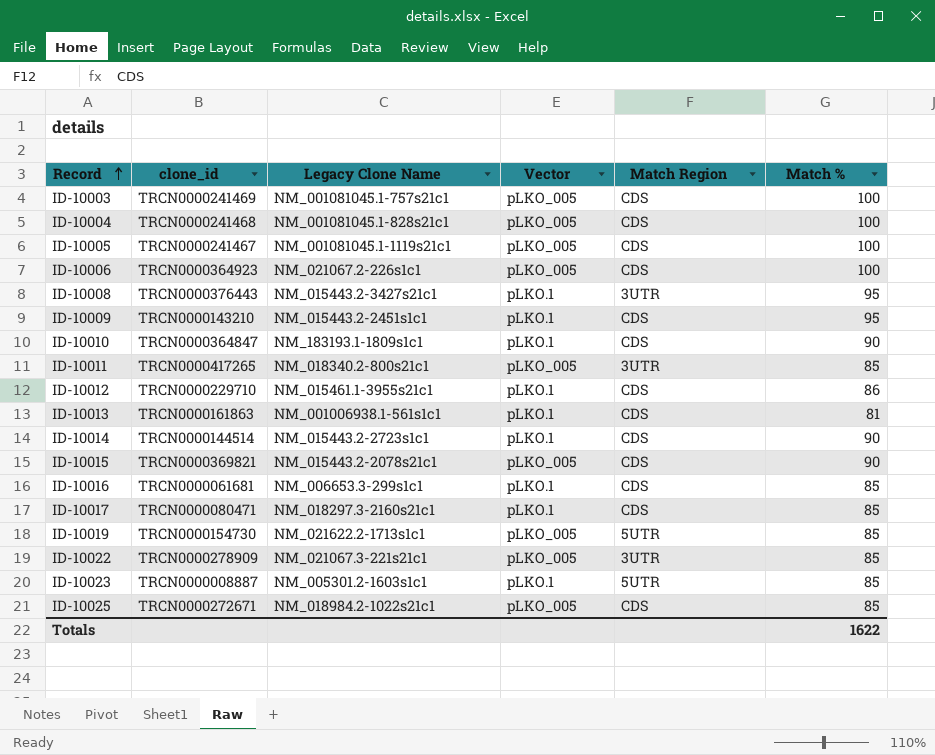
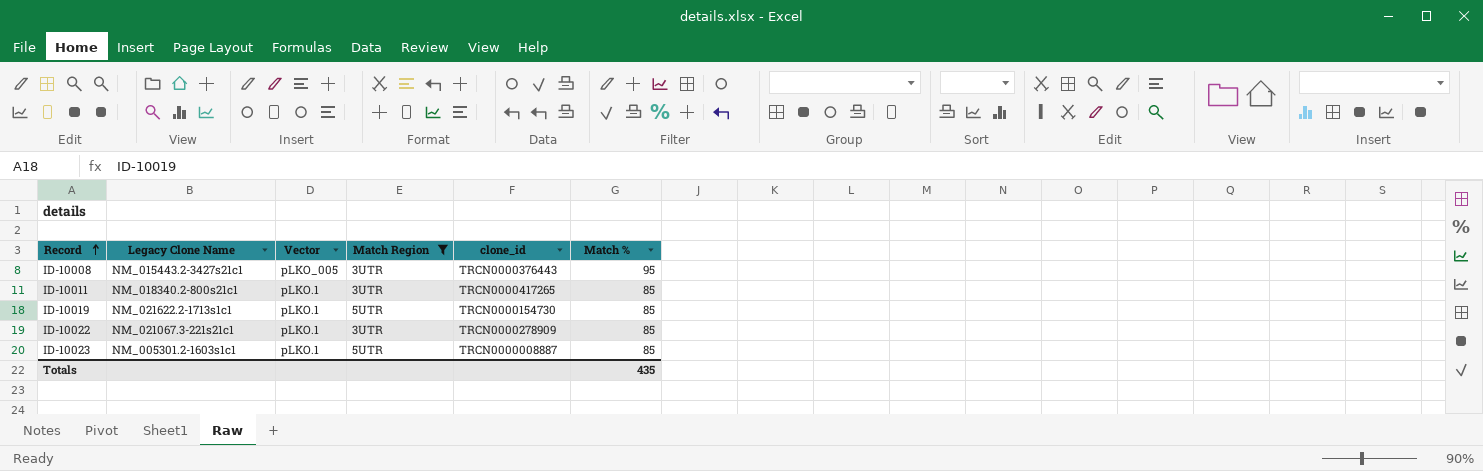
filter: none -> Match Region != CDS
column clone_id | position: 2 -> 5
ID-10008 | Vector: pLKO.1 -> pLKO_005
ID-10011 | Vector: pLKO_005 -> pLKO.1
ID-10019 | Vector: pLKO_005 -> pLKO.1
ID-10022 | Vector: pLKO_005 -> pLKO.1
Totals | Match %: 1622 -> 435

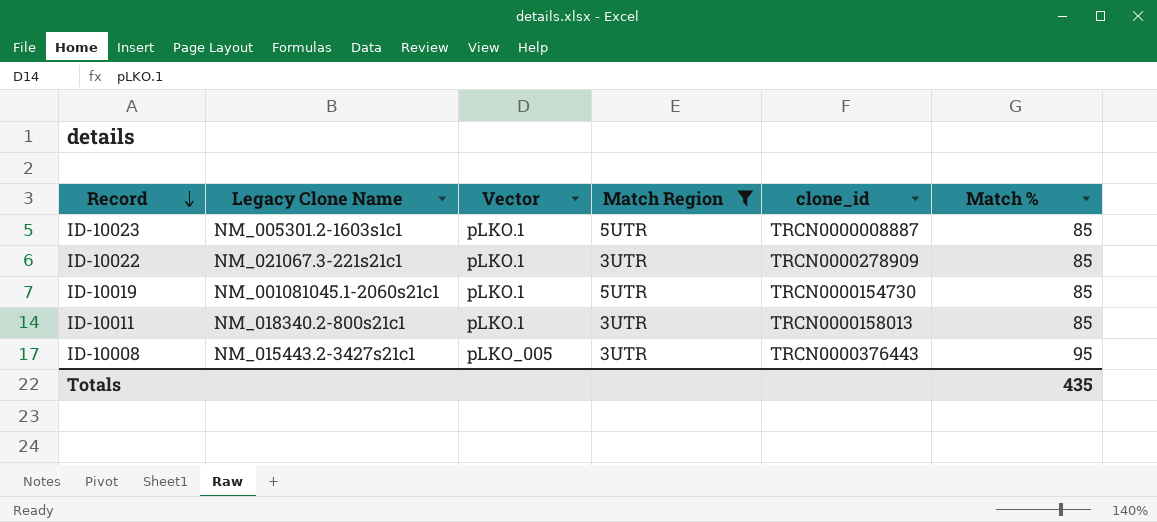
row order: Record ascending -> Record descending
ID-10019 | Legacy Clone Name: NM_021622.2-1713s1c1 -> NM_001081045.1-2060s21c1
ID-10011 | clone_id: TRCN0000417265 -> TRCN0000158013

